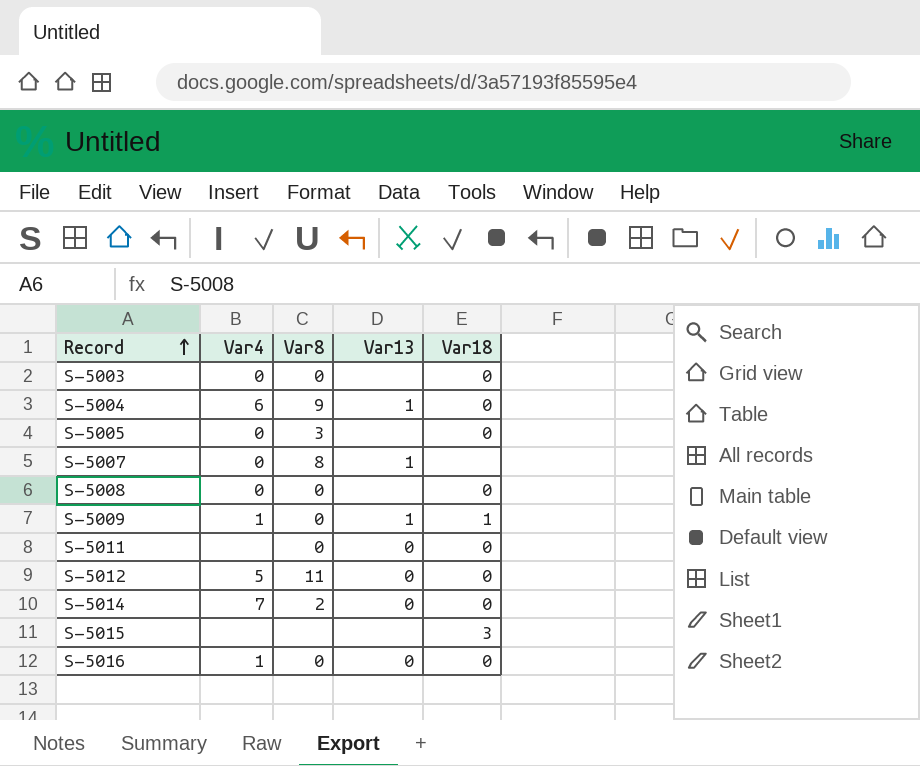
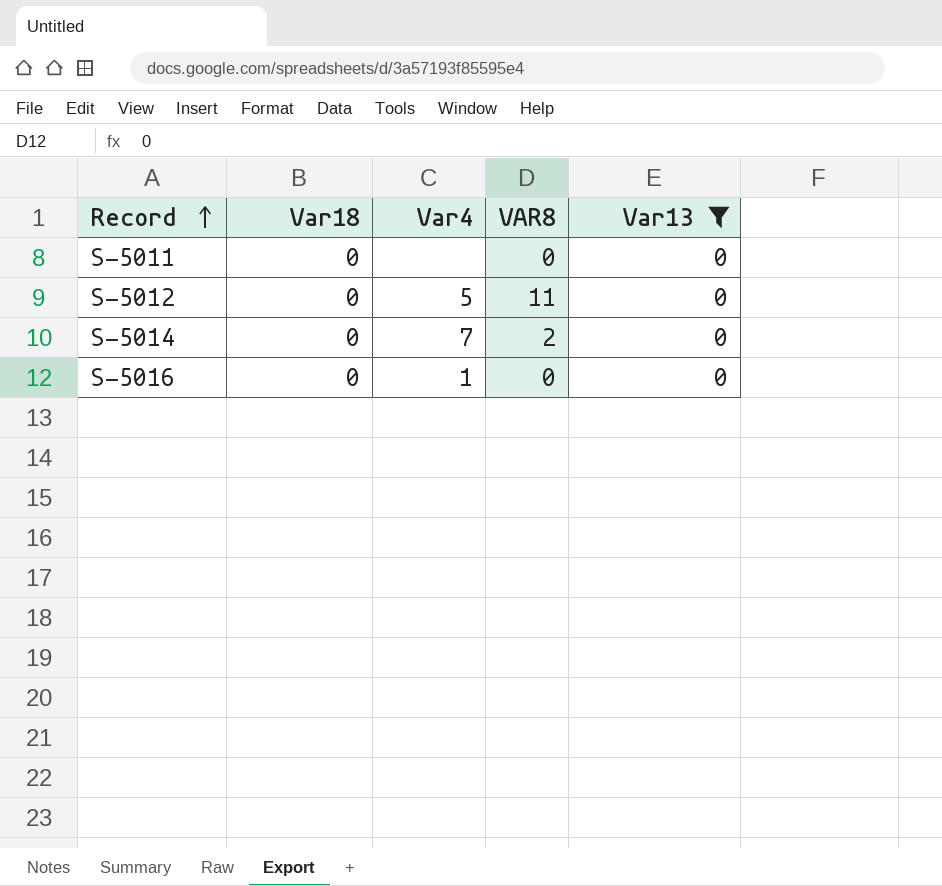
filter: none -> Var13 = 0
column Var18 | position: 5 -> 2
column name: Var8 -> VAR8

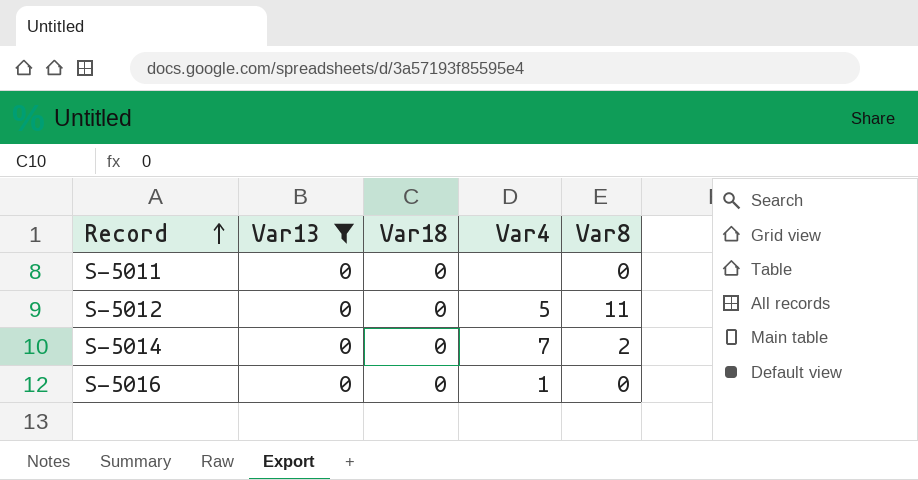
column Var13 | position: 5 -> 2
column name: VAR8 -> Var8

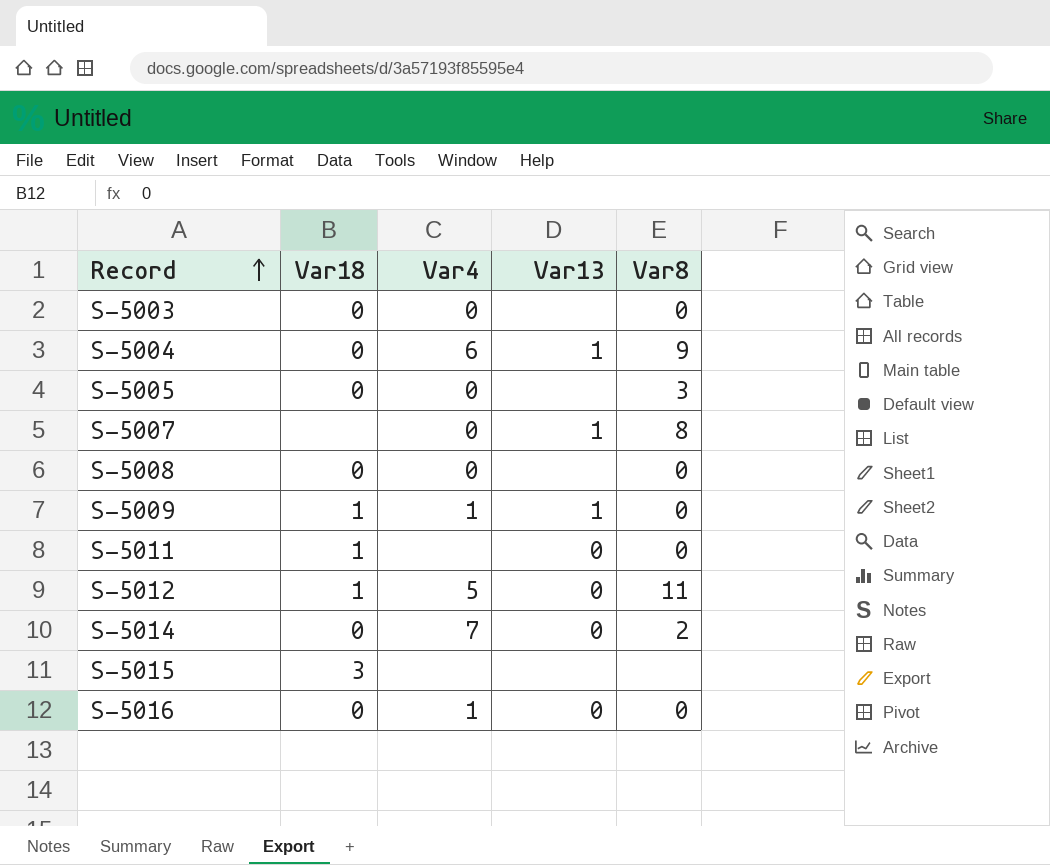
filter: Var13 = 0 -> none
column Var13 | position: 2 -> 4
S-5011 | Var18: 0 -> 1
S-5012 | Var18: 0 -> 1

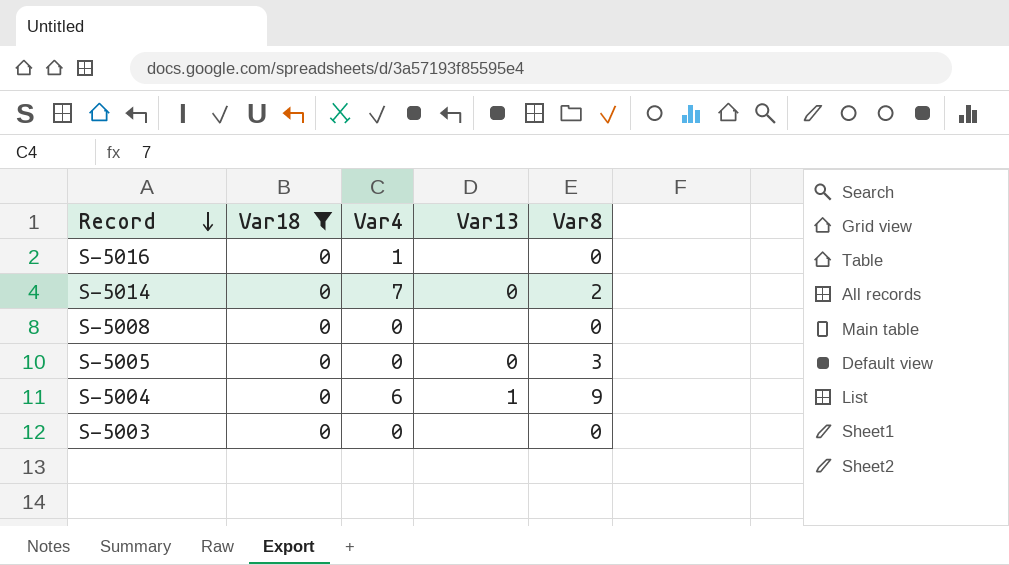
filter: none -> Var18 = 0
row order: Record ascending -> Record descending
S-5016 | Var13: 0 -> none
S-5005 | Var13: none -> 0

